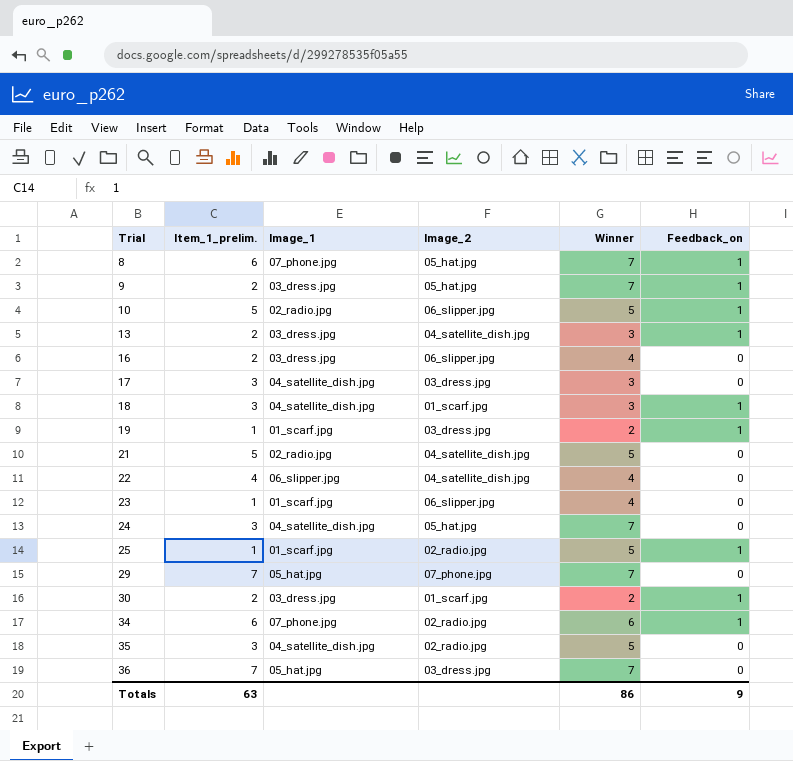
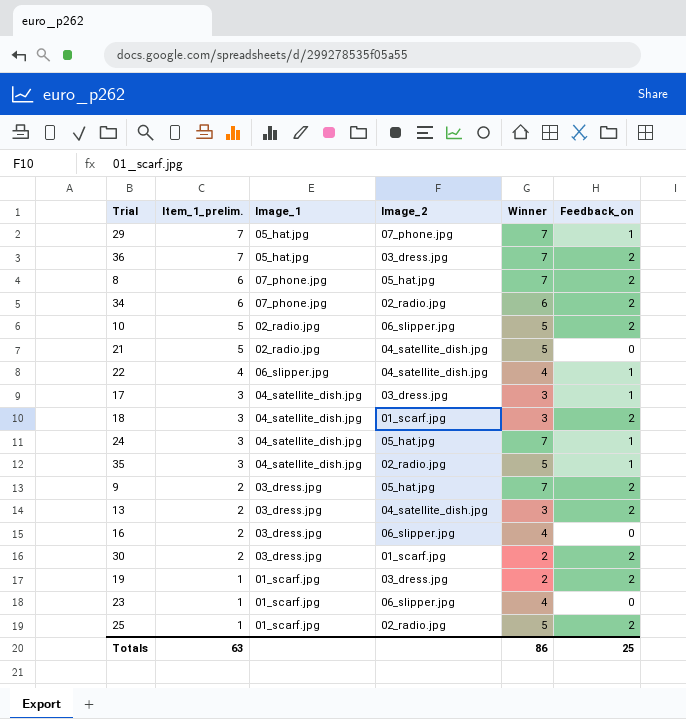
row order: Trial ascending -> Item_1_prelim. descending
29 | Feedback_on: 0 -> 1
36 | Feedback_on: 0 -> 2
8 | Feedback_on: 1 -> 2
34 | Feedback_on: 1 -> 2
10 | Feedback_on: 1 -> 2
22 | Feedback_on: 0 -> 1
17 | Feedback_on: 0 -> 1
18 | Feedback_on: 1 -> 2
24 | Feedback_on: 0 -> 1
35 | Feedback_on: 0 -> 1
9 | Feedback_on: 1 -> 2
13 | Feedback_on: 1 -> 2
30 | Feedback_on: 1 -> 2
19 | Feedback_on: 1 -> 2
25 | Feedback_on: 1 -> 2
Totals | Feedback_on: 9 -> 25

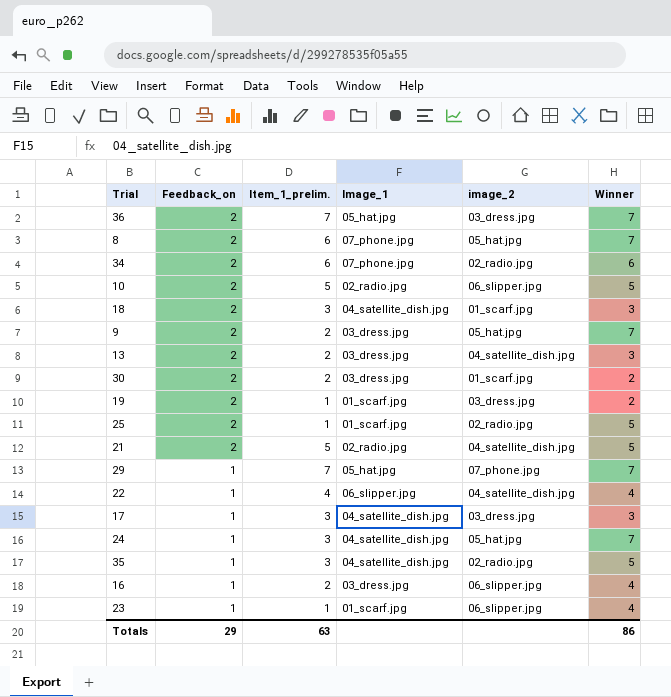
row order: Item_1_prelim. descending -> Feedback_on descending
column Feedback_on | position: 6 -> 2
column name: Image_2 -> image_2
21 | Feedback_on: 0 -> 2
16 | Feedback_on: 0 -> 1
23 | Feedback_on: 0 -> 1
Totals | Feedback_on: 25 -> 29

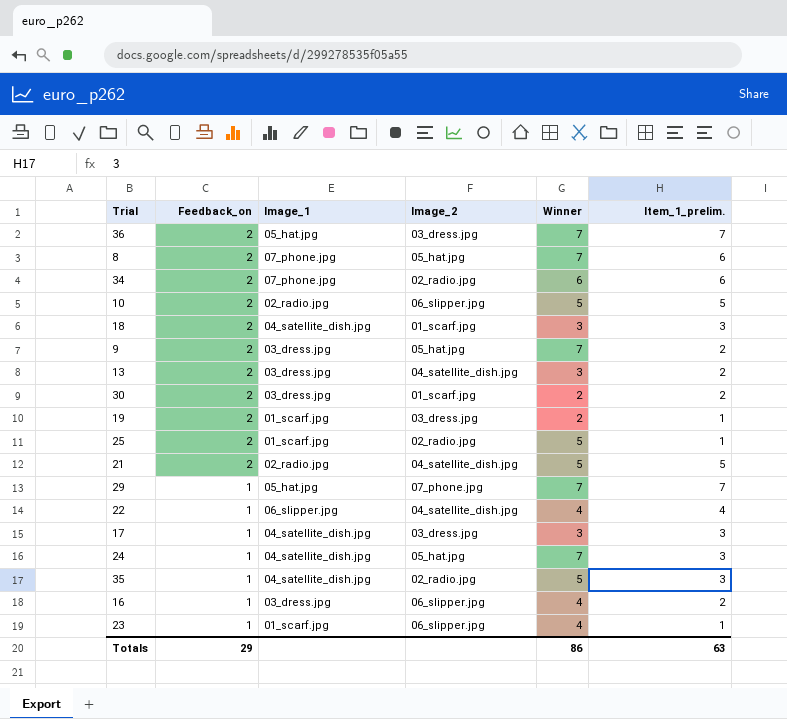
column name: image_2 -> Image_2
column Item_1_prelim. | position: 3 -> 6

